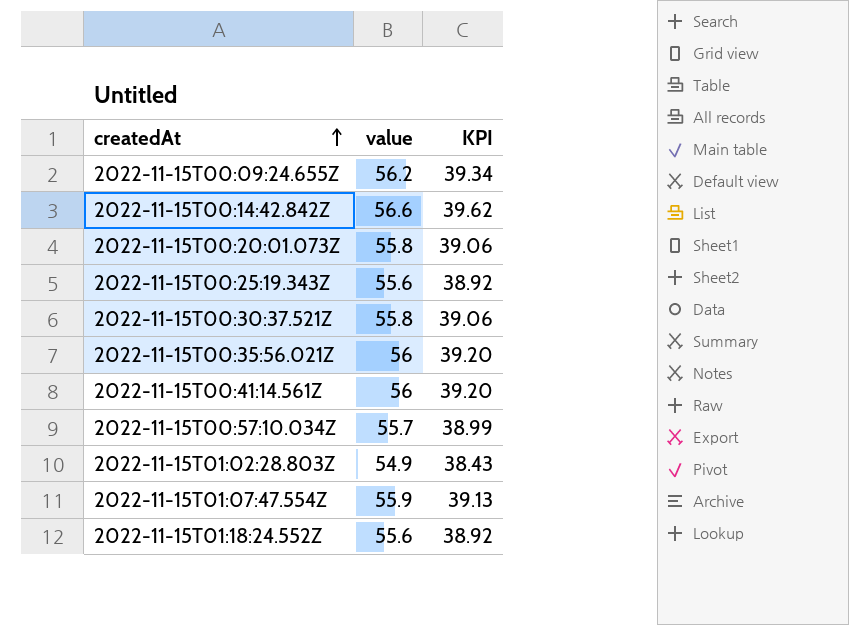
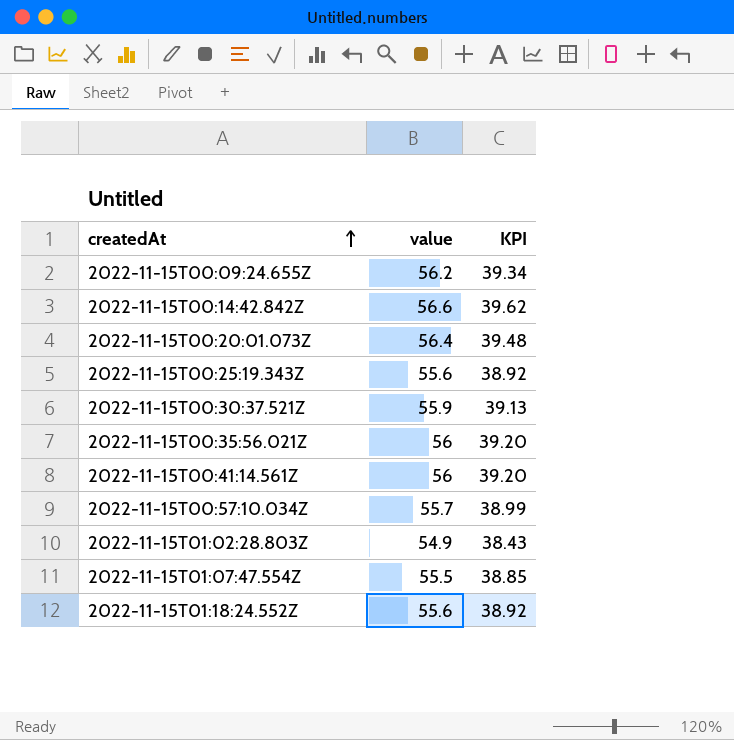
2022-11-15T00:20:01.073Z | value: 55.8 -> 56.4
2022-11-15T00:20:01.073Z | KPI: 39.06 -> 39.48
2022-11-15T00:30:37.521Z | value: 55.8 -> 55.9
2022-11-15T00:30:37.521Z | KPI: 39.06 -> 39.13
2022-11-15T01:07:47.554Z | value: 55.9 -> 55.5
2022-11-15T01:07:47.554Z | KPI: 39.13 -> 38.85

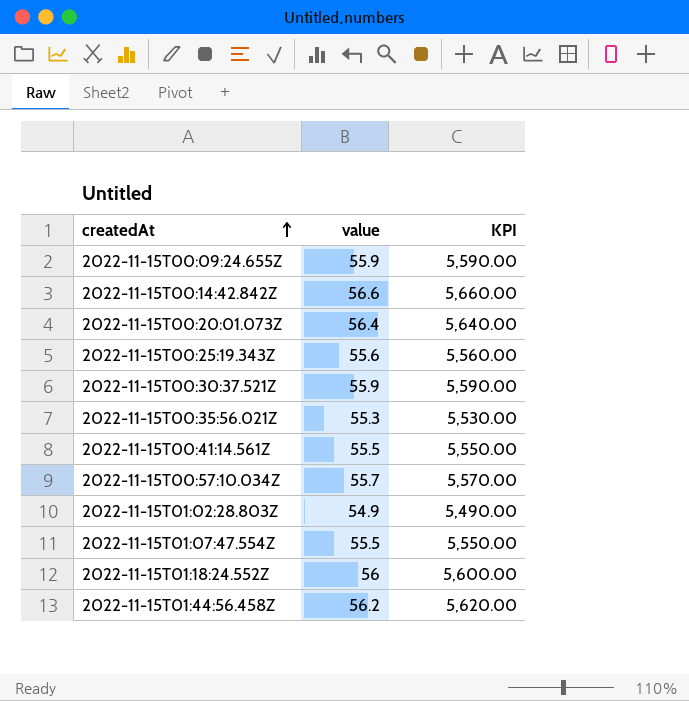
column KPI | formula: [value] * 0.7 -> [value] * 100
2022-11-15T00:09:24.655Z | value: 56.2 -> 55.9
2022-11-15T00:35:56.021Z | value: 56 -> 55.3
2022-11-15T00:41:14.561Z | value: 56 -> 55.5
2022-11-15T01:18:24.552Z | value: 55.6 -> 56
row 2022-11-15T01:44:56.458Z: none -> 56.2 | 5,620.00

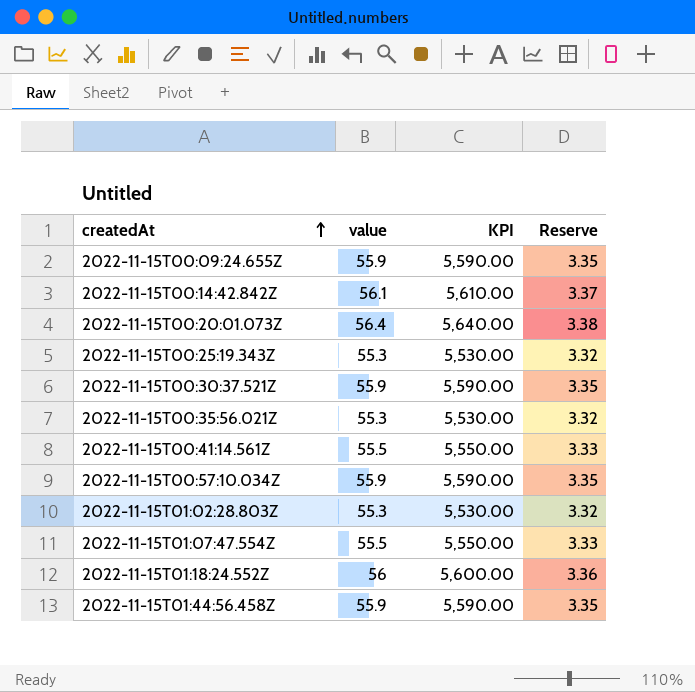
column Reserve | formula: none -> [value] * 0.06
2022-11-15T00:14:42.842Z | value: 56.6 -> 56.1
2022-11-15T00:14:42.842Z | KPI: 5,660.00 -> 5,610.00
2022-11-15T00:25:19.343Z | value: 55.6 -> 55.3
2022-11-15T00:25:19.343Z | KPI: 5,560.00 -> 5,530.00
2022-11-15T00:57:10.034Z | value: 55.7 -> 55.9
2022-11-15T00:57:10.034Z | KPI: 5,570.00 -> 5,590.00
2022-11-15T01:02:28.803Z | value: 54.9 -> 55.3
2022-11-15T01:02:28.803Z | KPI: 5,490.00 -> 5,530.00
2022-11-15T01:44:56.458Z | value: 56.2 -> 55.9
2022-11-15T01:44:56.458Z | KPI: 5,620.00 -> 5,590.00

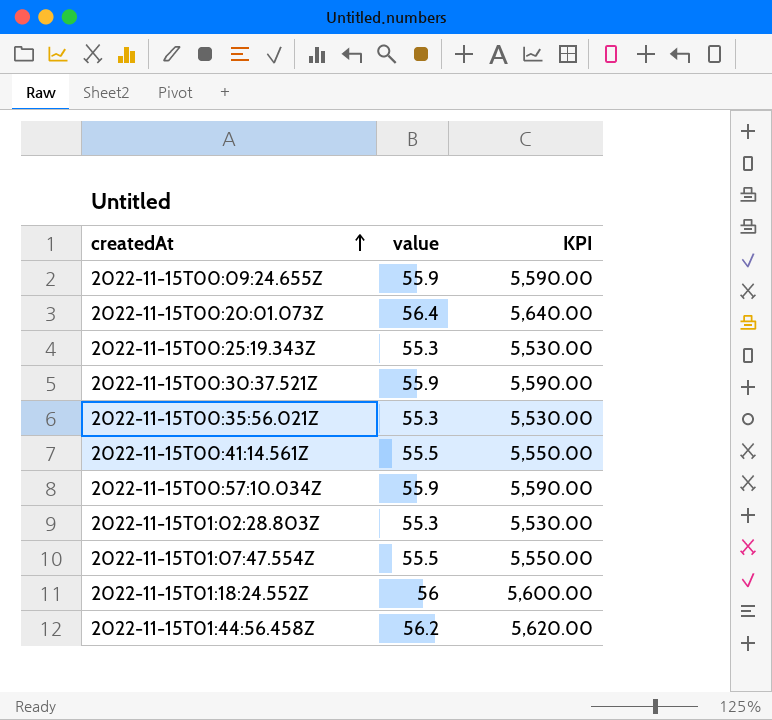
column Reserve | formula: [value] * 0.06 -> none
row 2022-11-15T00:14:42.842Z: 56.1 | 5,610.00 | 3.37 -> none
2022-11-15T01:44:56.458Z | value: 55.9 -> 56.2
2022-11-15T01:44:56.458Z | KPI: 5,590.00 -> 5,620.00

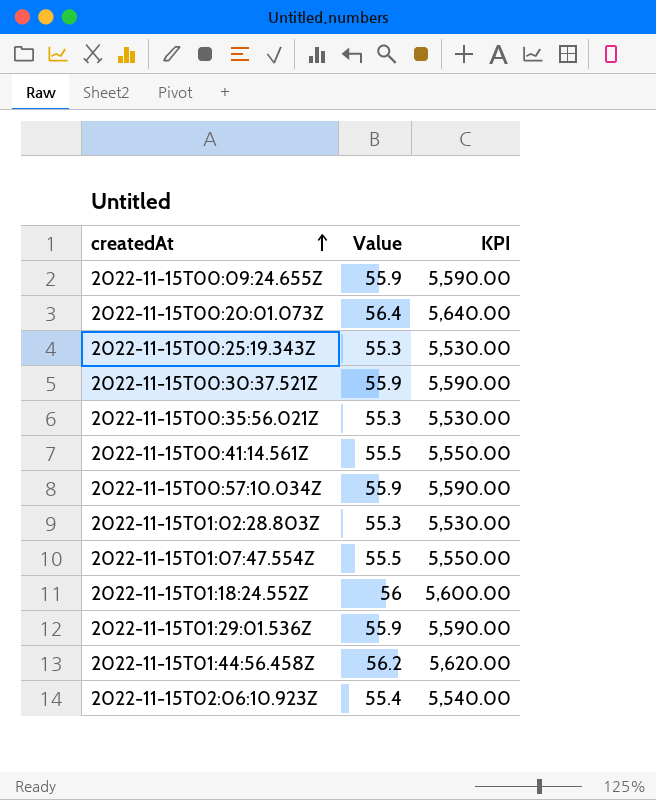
column name: value -> Value
row 2022-11-15T01:29:01.536Z: none -> 55.9 | 5,590.00
row 2022-11-15T02:06:10.923Z: none -> 55.4 | 5,540.00

